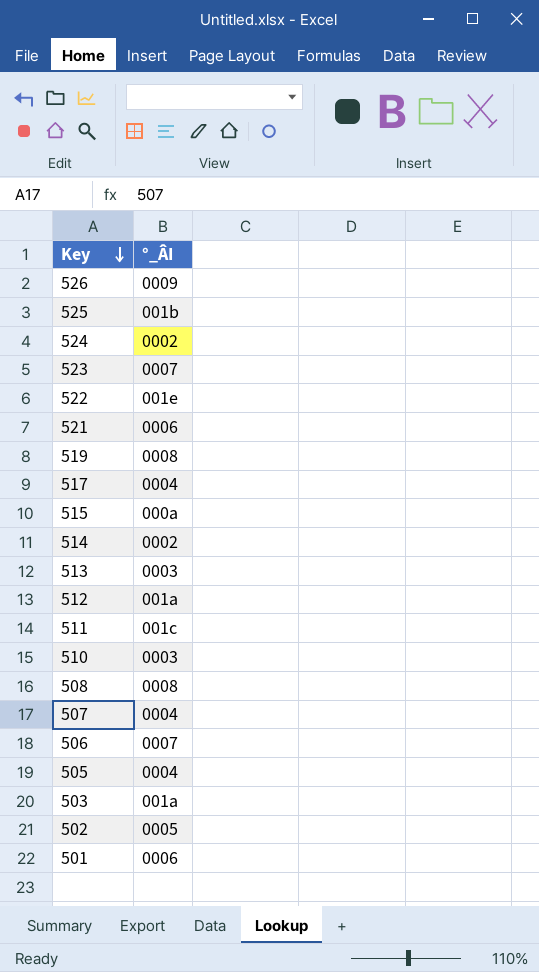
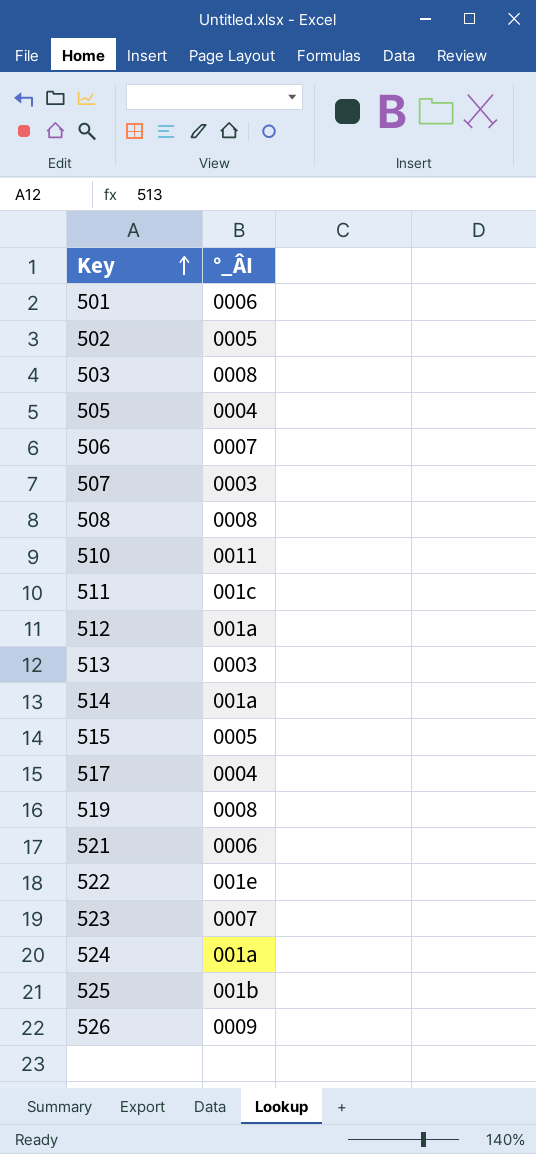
row order: Key descending -> Key ascending
503 | °_ÂI: 001a -> 0008
507 | °_ÂI: 0004 -> 0003
510 | °_ÂI: 0003 -> 0011
514 | °_ÂI: 0002 -> 001a
515 | °_ÂI: 000a -> 0005
524 | °_ÂI: 0002 -> 001a

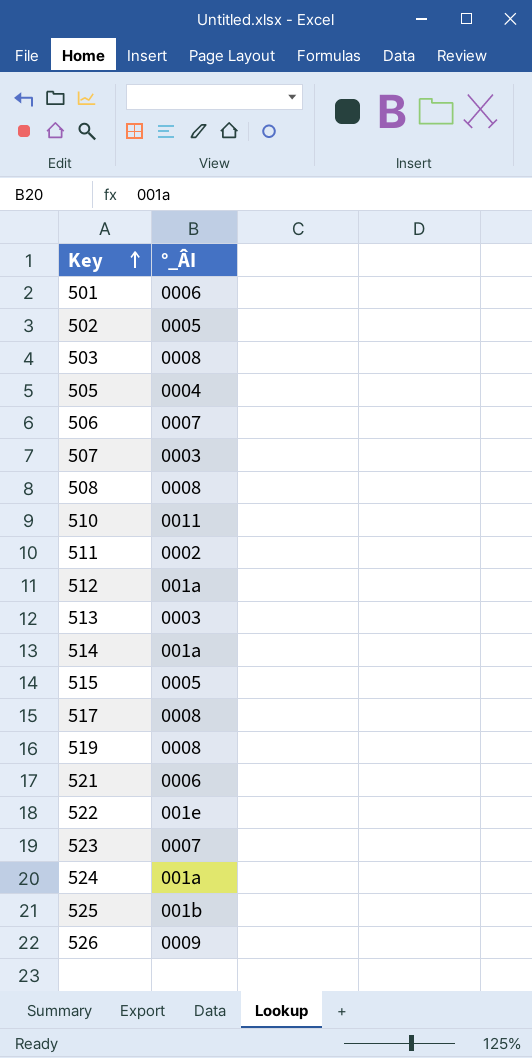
511 | °_ÂI: 001c -> 0002
517 | °_ÂI: 0004 -> 0008

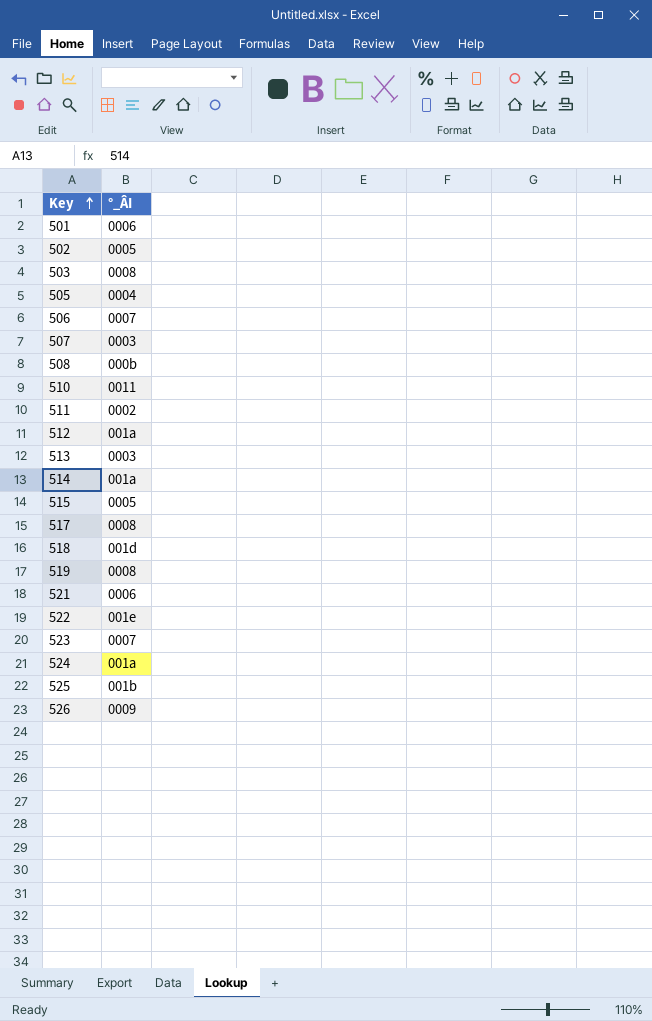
508 | °_ÂI: 0008 -> 000b
row 518: none -> 001d

